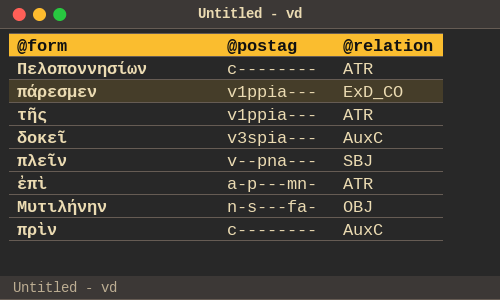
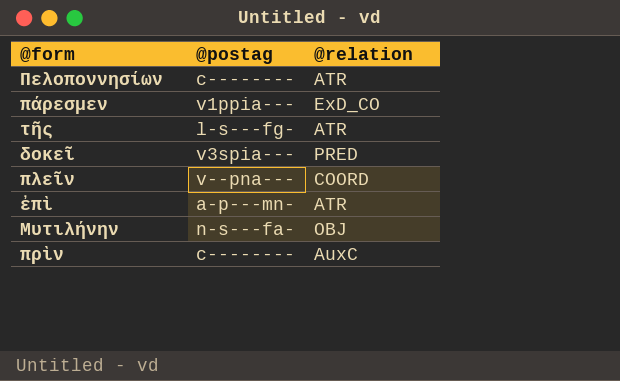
τῆς | @postag: v1ppia--- -> l-s---fg-
δοκεῖ | @relation: AuxC -> PRED
πλεῖν | @relation: SBJ -> COORD

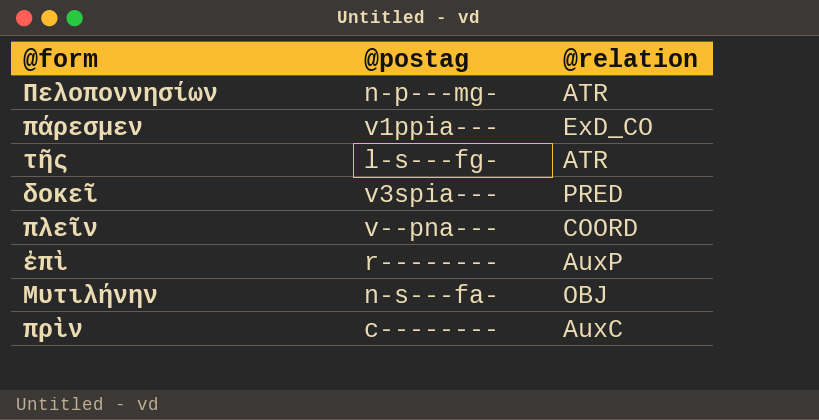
Πελοποννησίων | @postag: c-------- -> n-p---mg-
ἐπὶ | @postag: a-p---mn- -> r--------
ἐπὶ | @relation: ATR -> AuxP

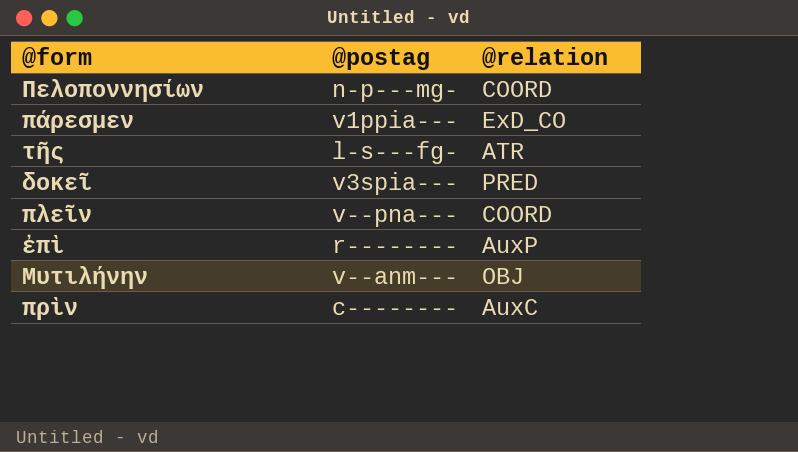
Πελοποννησίων | @relation: ATR -> COORD
Μυτιλήνην | @postag: n-s---fa- -> v--anm---

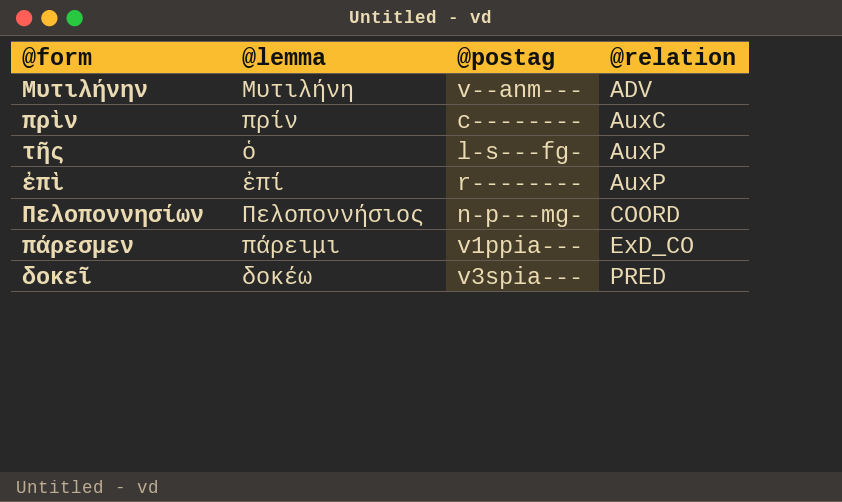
row order: none -> @relation ascending
column @lemma | position: none -> 2
row πλεῖν: v--pna--- | COORD -> none
Μυτιλήνην | @relation: OBJ -> ADV
τῆς | @relation: ATR -> AuxP

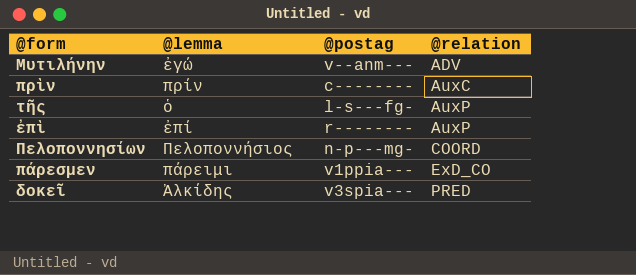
Μυτιλήνην | @lemma: Μυτιλήνη -> ἐγώ
δοκεῖ | @lemma: δοκέω -> Ἀλκίδης

